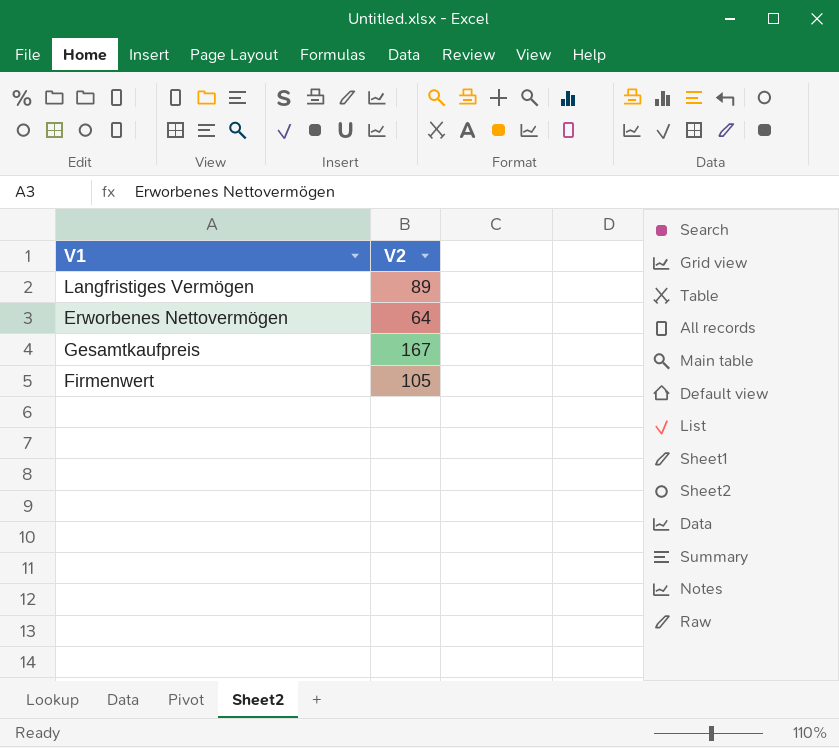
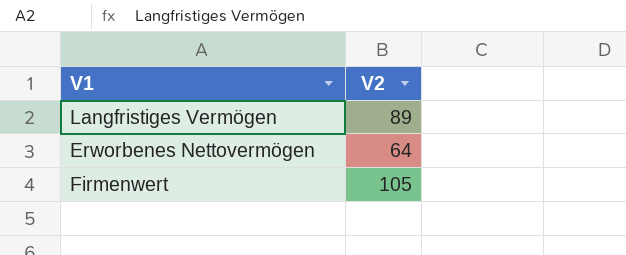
row Gesamtkaufpreis: 167 -> none

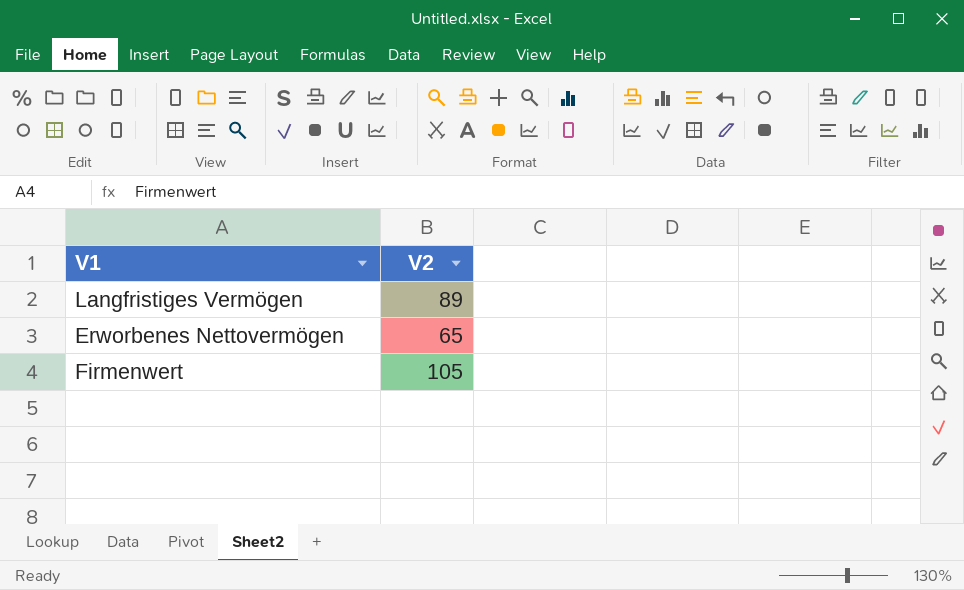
Erworbenes Nettovermögen | V2: 64 -> 65

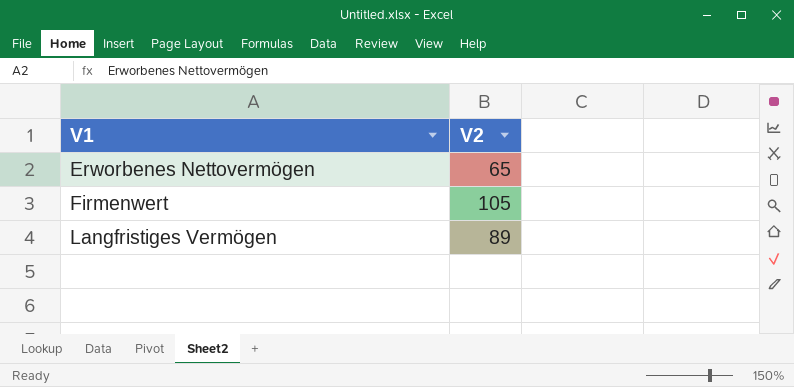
row order: none -> V1 ascending

